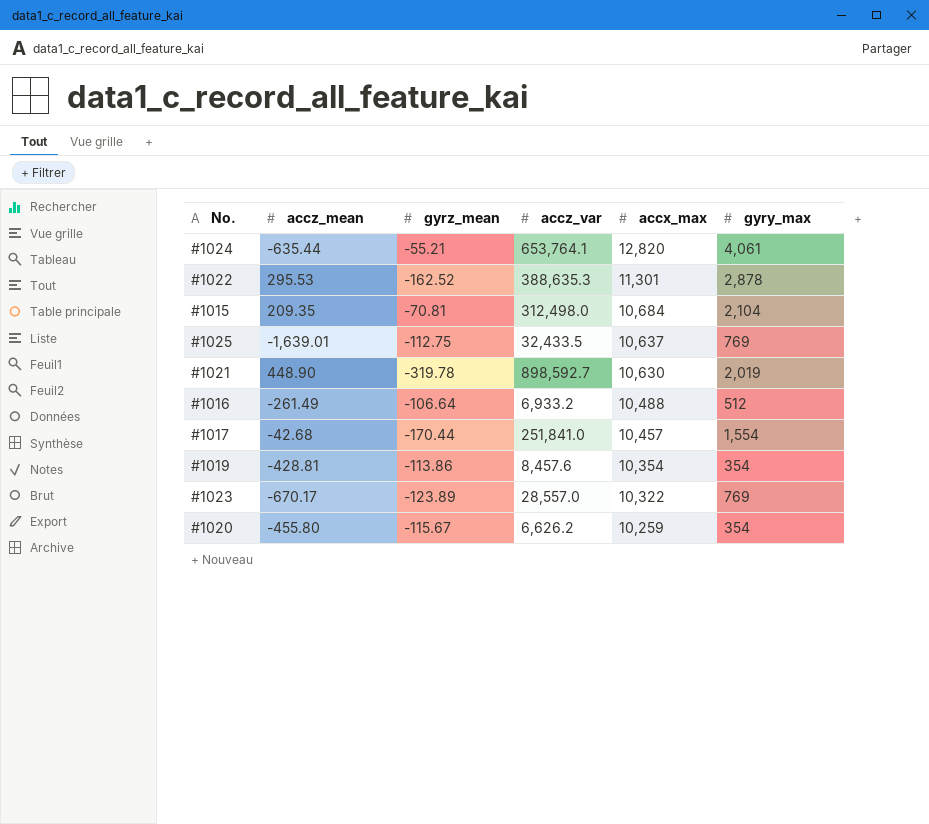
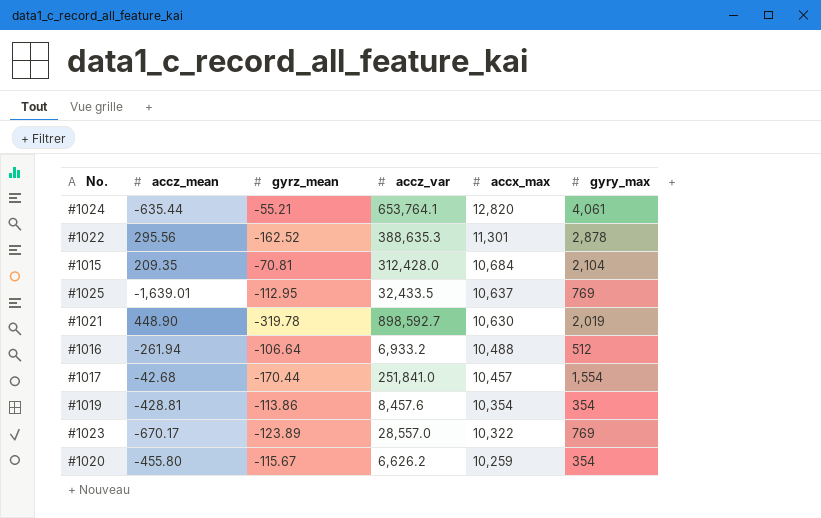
#1022 | accz_mean: 295.53 -> 295.56
#1015 | accz_var: 312,498.0 -> 312,428.0
#1025 | gyrz_mean: -112.75 -> -112.95
#1016 | accz_mean: -261.49 -> -261.94

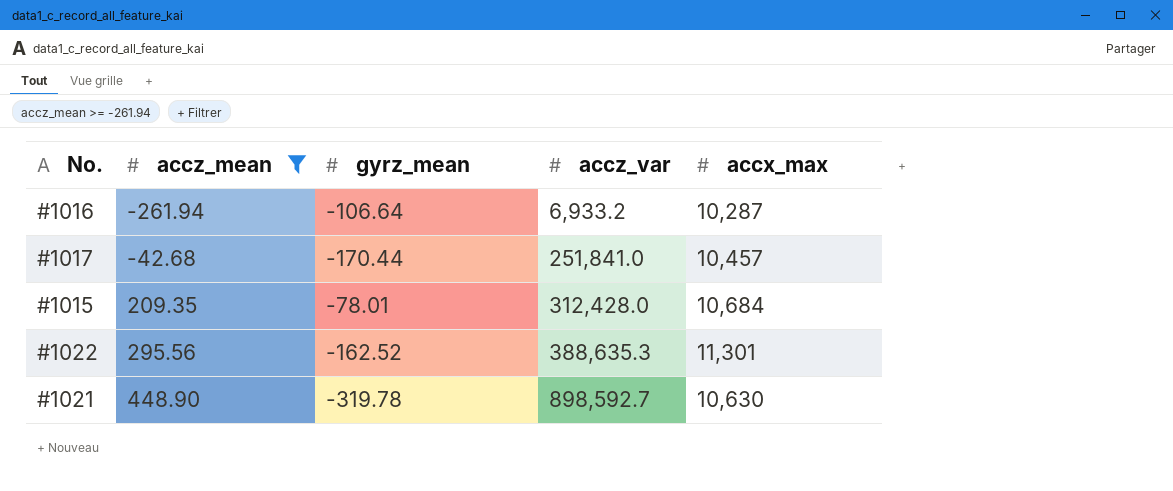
filter: none -> accz_mean >= -261.94
row order: accx_max descending -> accz_mean ascending
column gyry_max | position: 6 -> none
#1016 | accx_max: 10,488 -> 10,287
#1015 | gyrz_mean: -70.81 -> -78.01

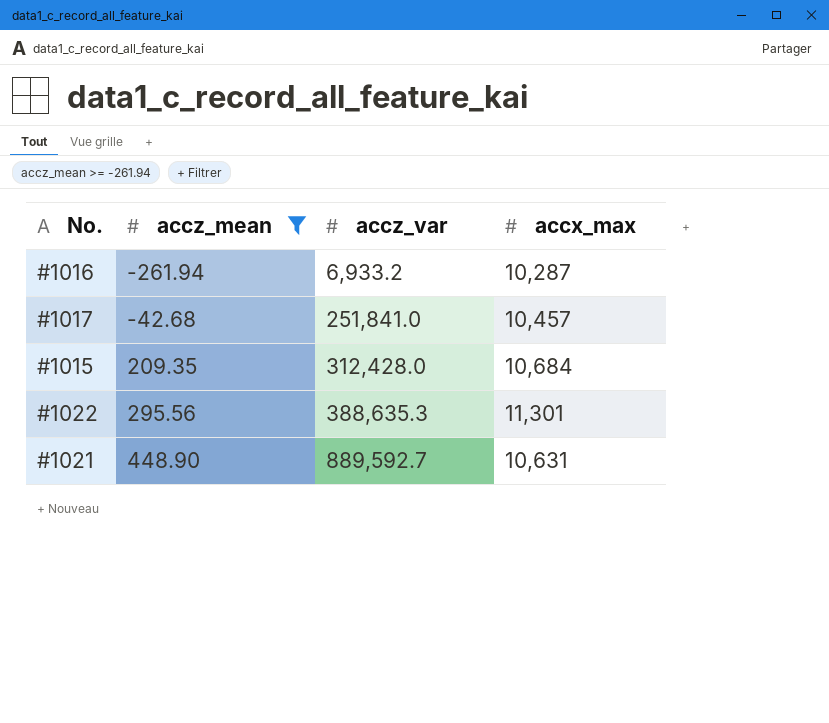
column gyrz_mean | position: 3 -> none
#1021 | accz_var: 898,592.7 -> 889,592.7
#1021 | accx_max: 10,630 -> 10,631

